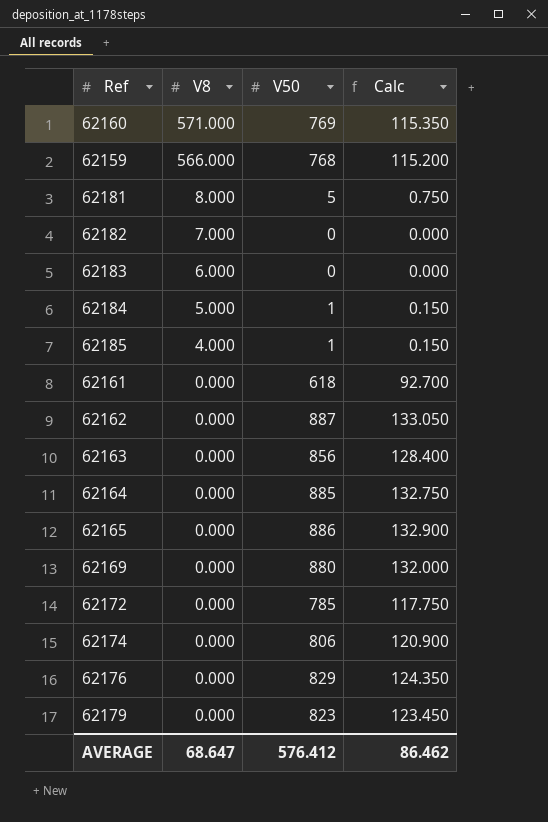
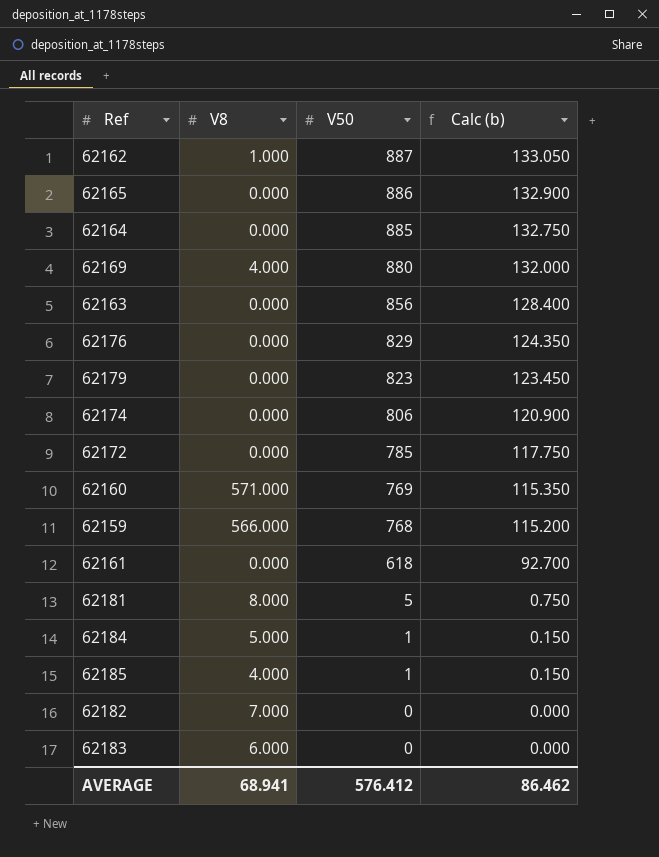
row order: V8 descending -> V50 descending
column name: Calc -> Calc (b)
62162 | V8: 0.000 -> 1.000
62169 | V8: 0.000 -> 4.000
AVERAGE | V8: 68.647 -> 68.941

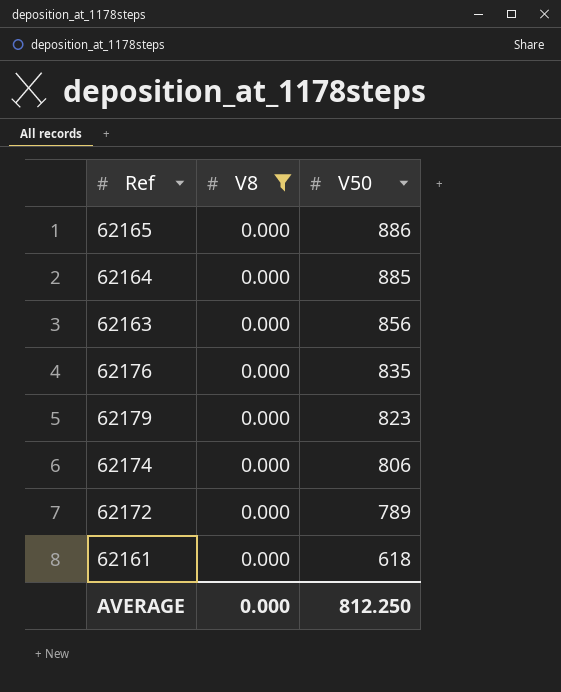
filter: none -> V8 = 0.000
column Calc (b) | formula: [V50] * 0.15 -> none
62176 | V50: 829 -> 835
62172 | V50: 785 -> 789
AVERAGE | V8: 68.941 -> 0.000
AVERAGE | V50: 576.412 -> 812.250

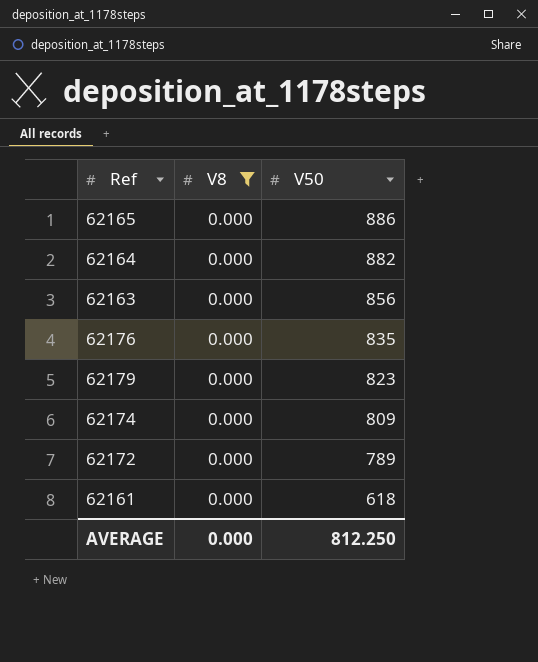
62164 | V50: 885 -> 882
62174 | V50: 806 -> 809

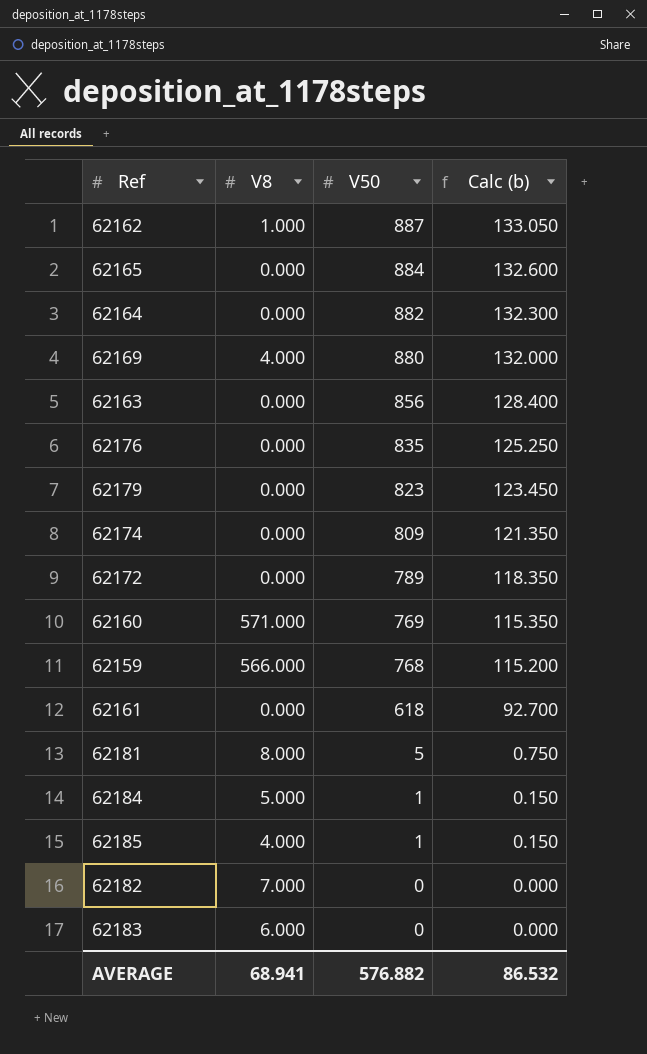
filter: V8 = 0.000 -> none
column Calc (b) | formula: none -> [V50] * 0.15
62165 | V50: 886 -> 884
AVERAGE | V8: 0.000 -> 68.941
AVERAGE | V50: 812.250 -> 576.882

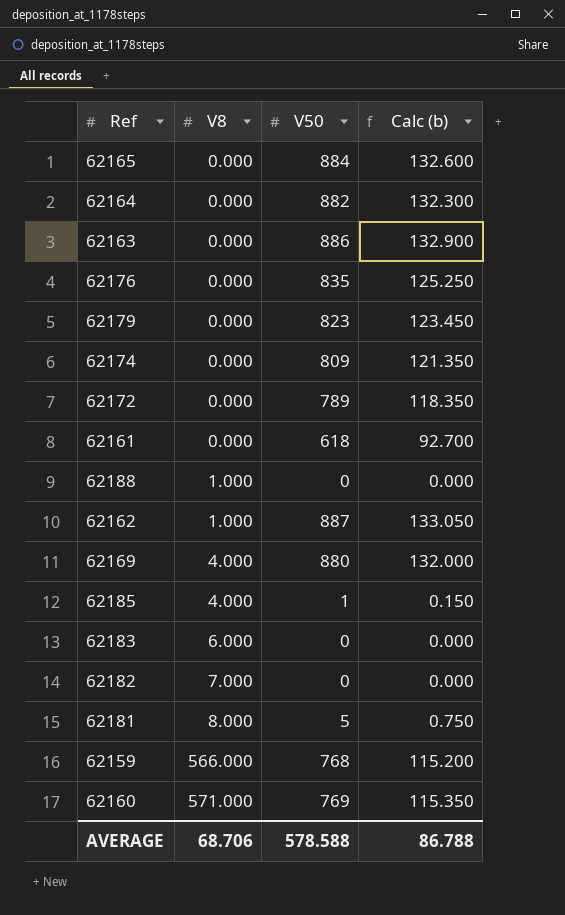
row order: V50 descending -> V8 ascending
row 62184: 5.000 | 1 | 0.150 -> none
62163 | V50: 856 -> 886
62163 | Calc (b): 128.400 -> 132.900
row 62188: none -> 1.000 | 0 | 0.000
AVERAGE | V8: 68.941 -> 68.706
AVERAGE | V50: 576.882 -> 578.588
AVERAGE | Calc (b): 86.532 -> 86.788

